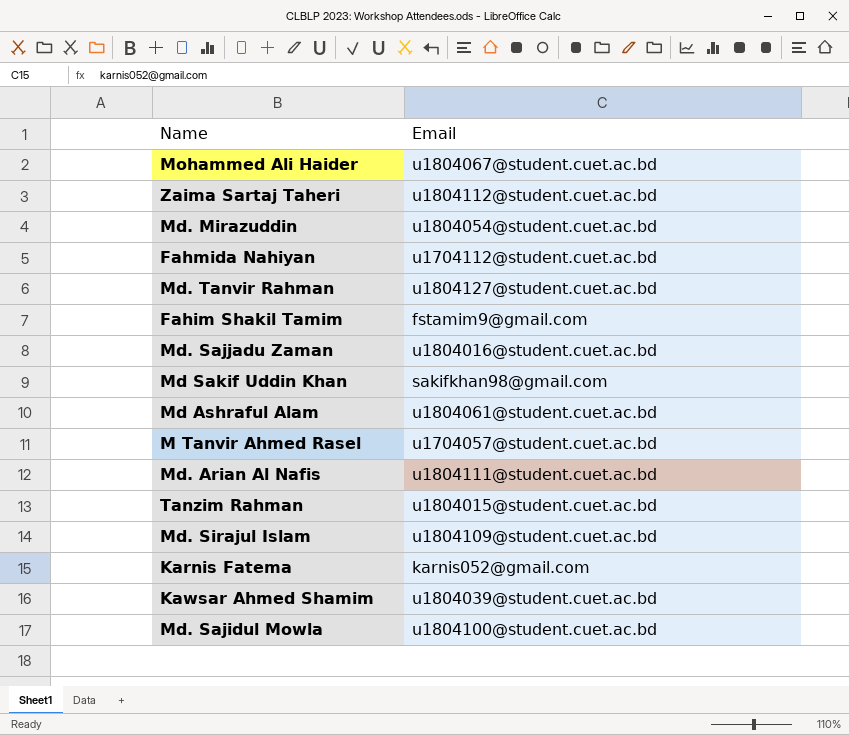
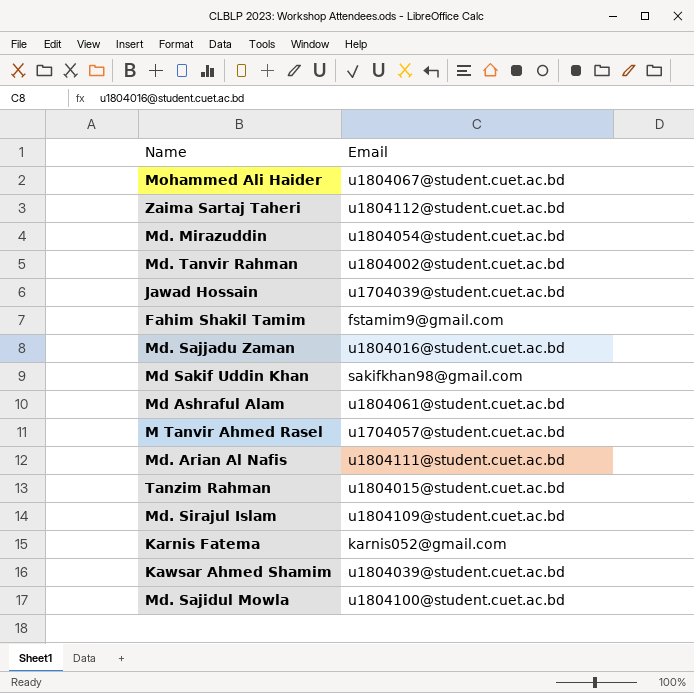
row Fahmida Nahiyan: u1704112@student.cuet.ac.bd -> none
Md. Tanvir Rahman | Email: u1804127@student.cuet.ac.bd -> u1804002@student.cuet.ac.bd
row Jawad Hossain: none -> u1704039@student.cuet.ac.bd

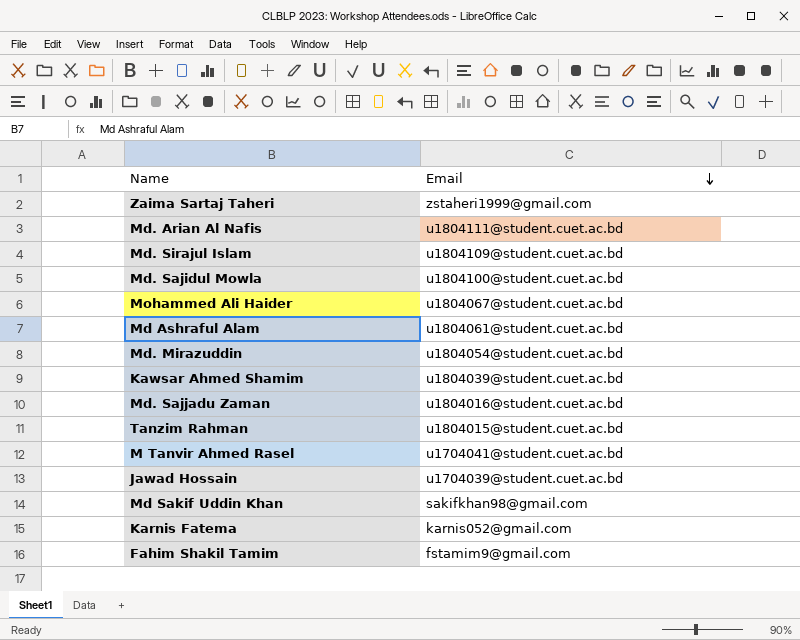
row order: none -> Email descending
row Md. Tanvir Rahman: u1804002@student.cuet.ac.bd -> none
Zaima Sartaj Taheri | Email: u1804112@student.cuet.ac.bd -> zstaheri1999@gmail.com
M Tanvir Ahmed Rasel | Email: u1704057@student.cuet.ac.bd -> u1704041@student.cuet.ac.bd

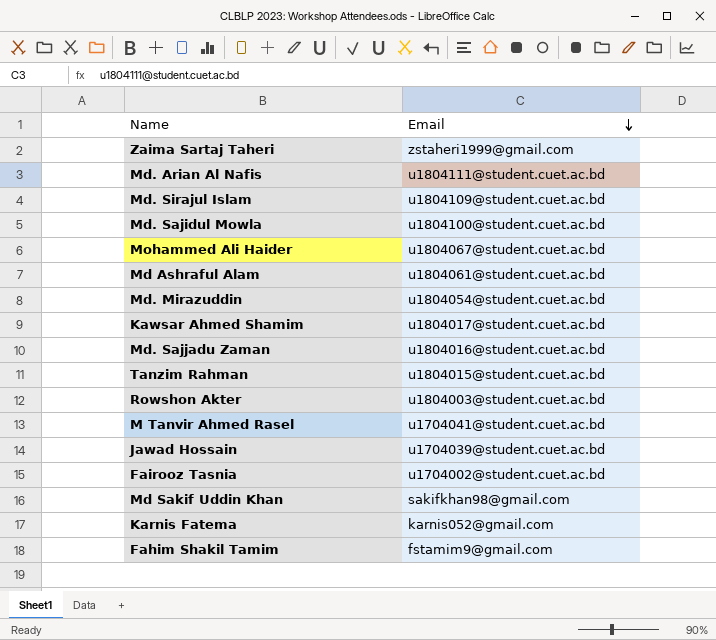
Kawsar Ahmed Shamim | Email: u1804039@student.cuet.ac.bd -> u1804017@student.cuet.ac.bd
row Rowshon Akter: none -> u1804003@student.cuet.ac.bd
row Fairooz Tasnia: none -> u1704002@student.cuet.ac.bd

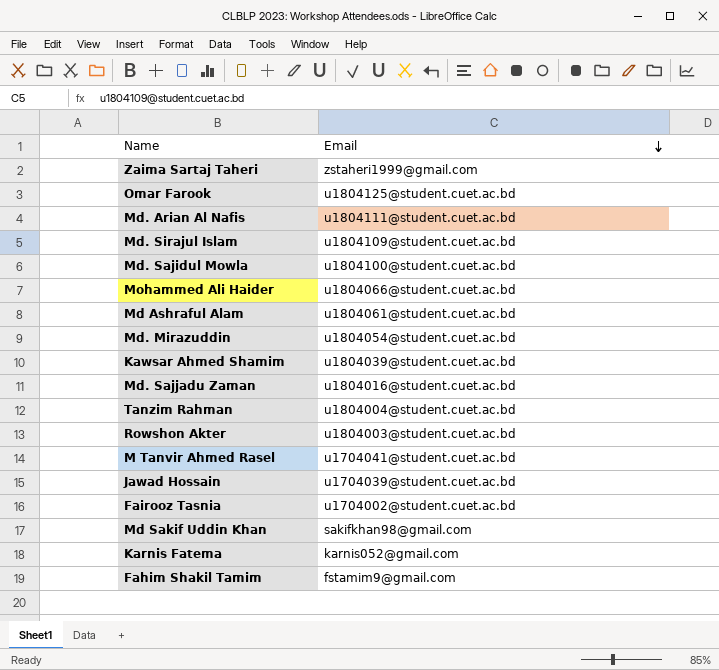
row Omar Farook: none -> u1804125@student.cuet.ac.bd
Mohammed Ali Haider | Email: u1804067@student.cuet.ac.bd -> u1804066@student.cuet.ac.bd
Kawsar Ahmed Shamim | Email: u1804017@student.cuet.ac.bd -> u1804039@student.cuet.ac.bd
Tanzim Rahman | Email: u1804015@student.cuet.ac.bd -> u1804004@student.cuet.ac.bd

